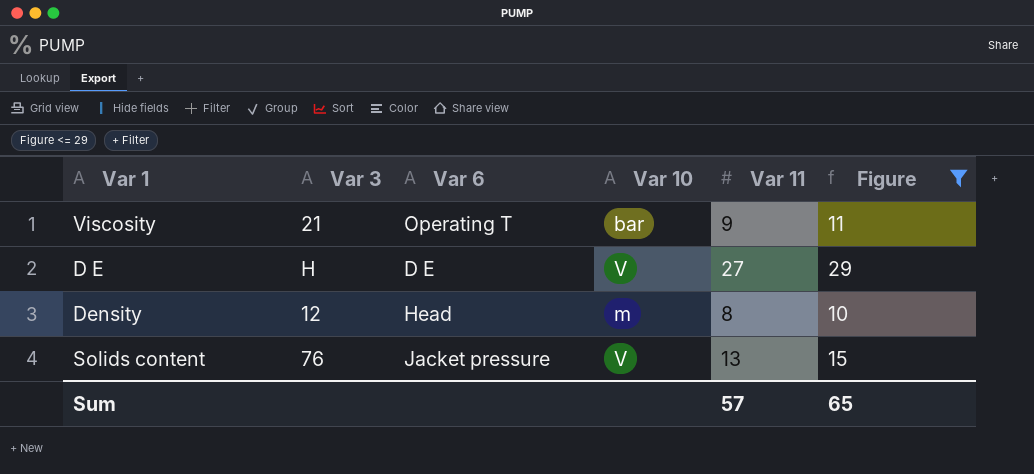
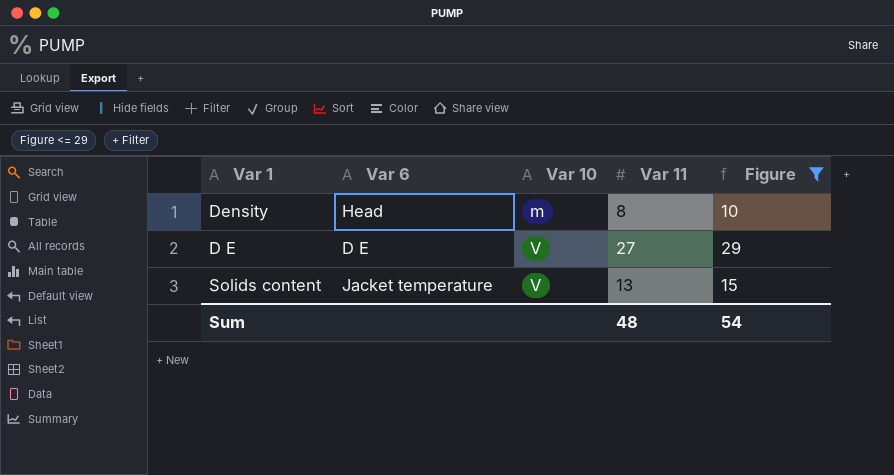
row order: none -> Var 10 ascending
column Var 3 | position: 2 -> none
row Viscosity: 21 | Operating T | bar | 9 | 11 -> none
Solids content | Var 6: Jacket pressure -> Jacket temperature
Sum | Var 11: 57 -> 48
Sum | Figure: 65 -> 54

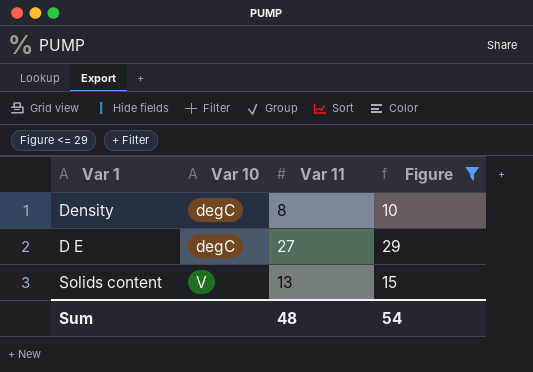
column Var 6 | position: 2 -> none
Density | Var 10: m -> degC
D E | Var 10: V -> degC

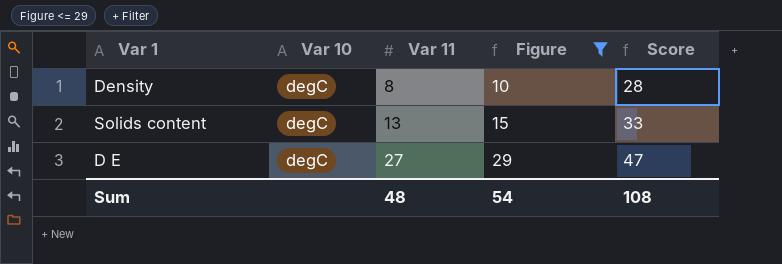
row order: Var 10 ascending -> Var 11 ascending
column Score | formula: none -> [Var 11] + 20
Solids content | Var 10: V -> degC

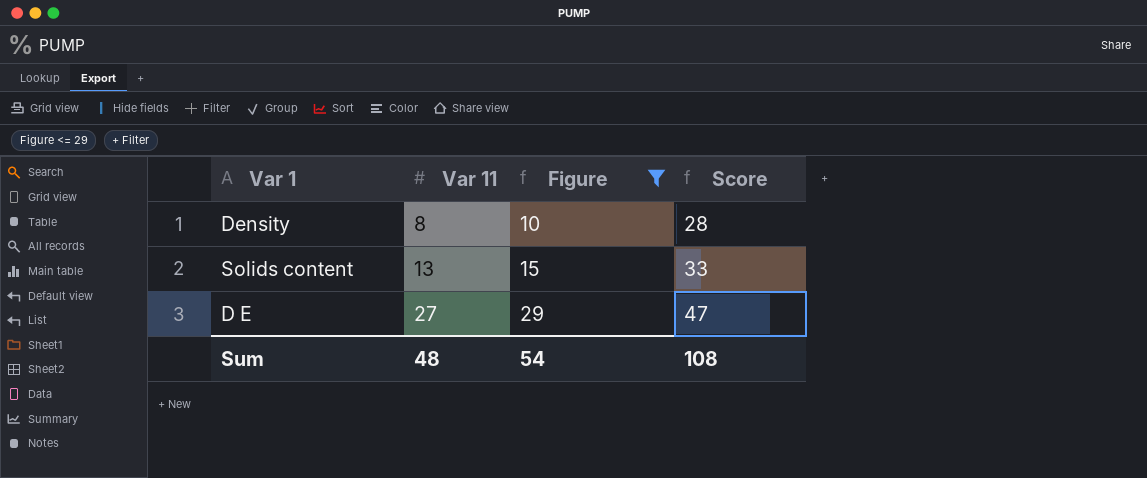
column Var 10 | position: 2 -> none

